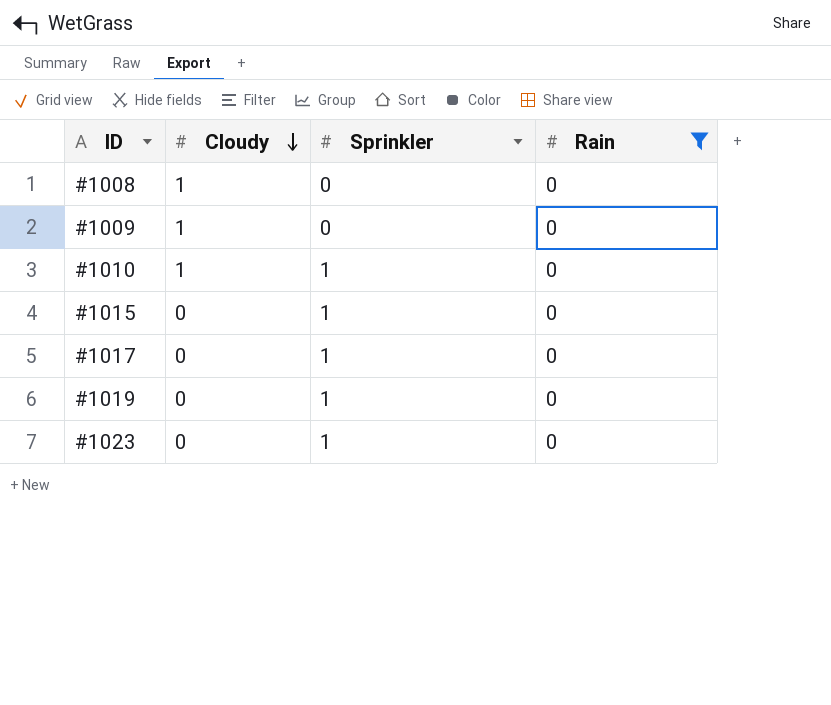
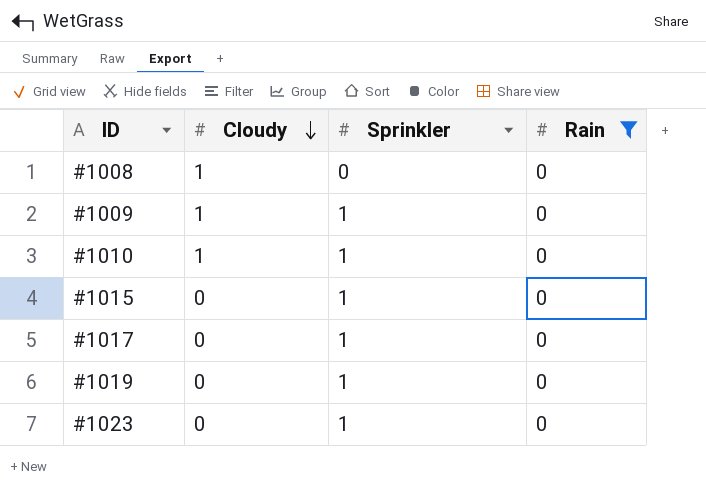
#1009 | Sprinkler: 0 -> 1

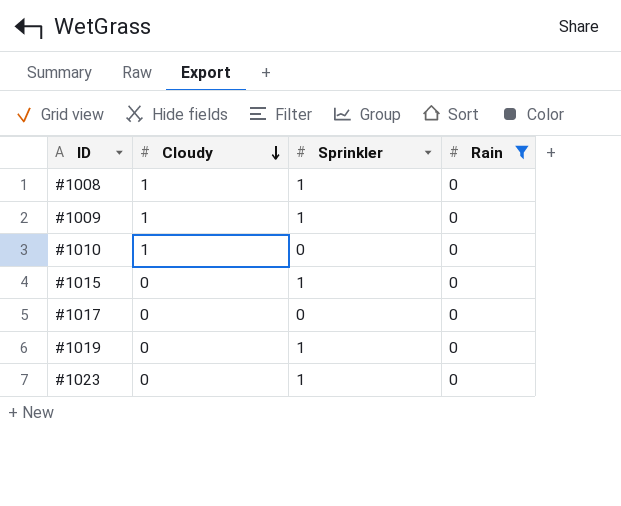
#1008 | Sprinkler: 0 -> 1
#1010 | Sprinkler: 1 -> 0
#1017 | Sprinkler: 1 -> 0

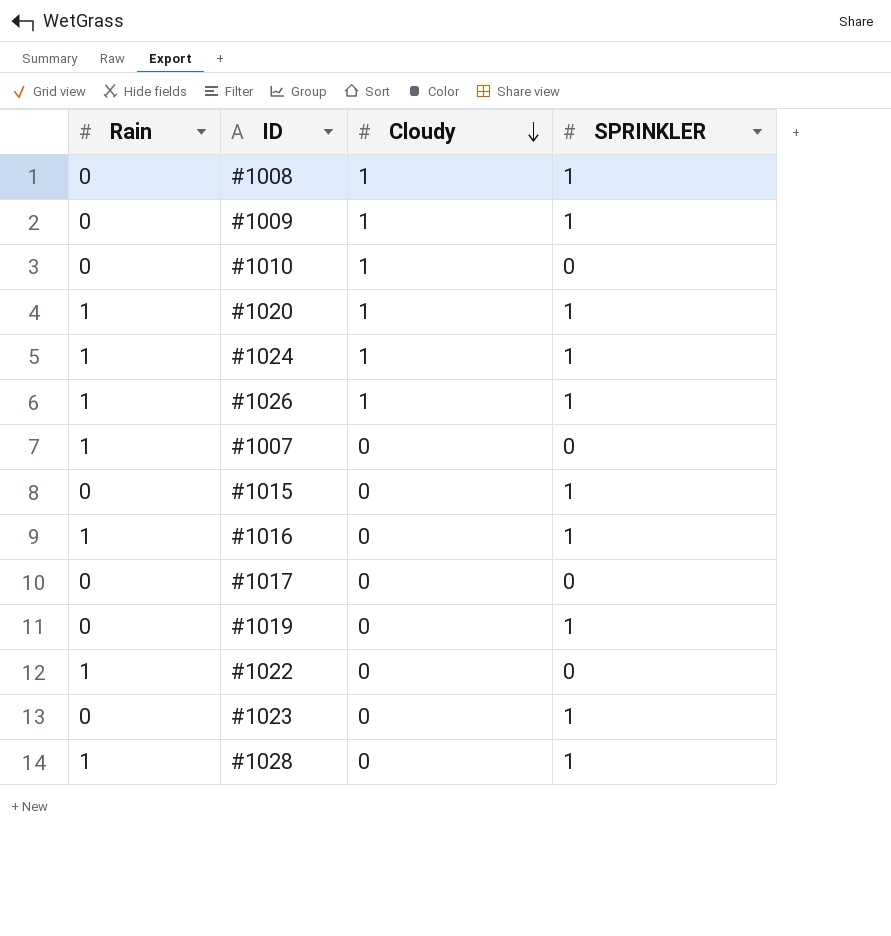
filter: Rain = 0 -> none
column Rain | position: 4 -> 1
column name: Sprinkler -> SPRINKLER

